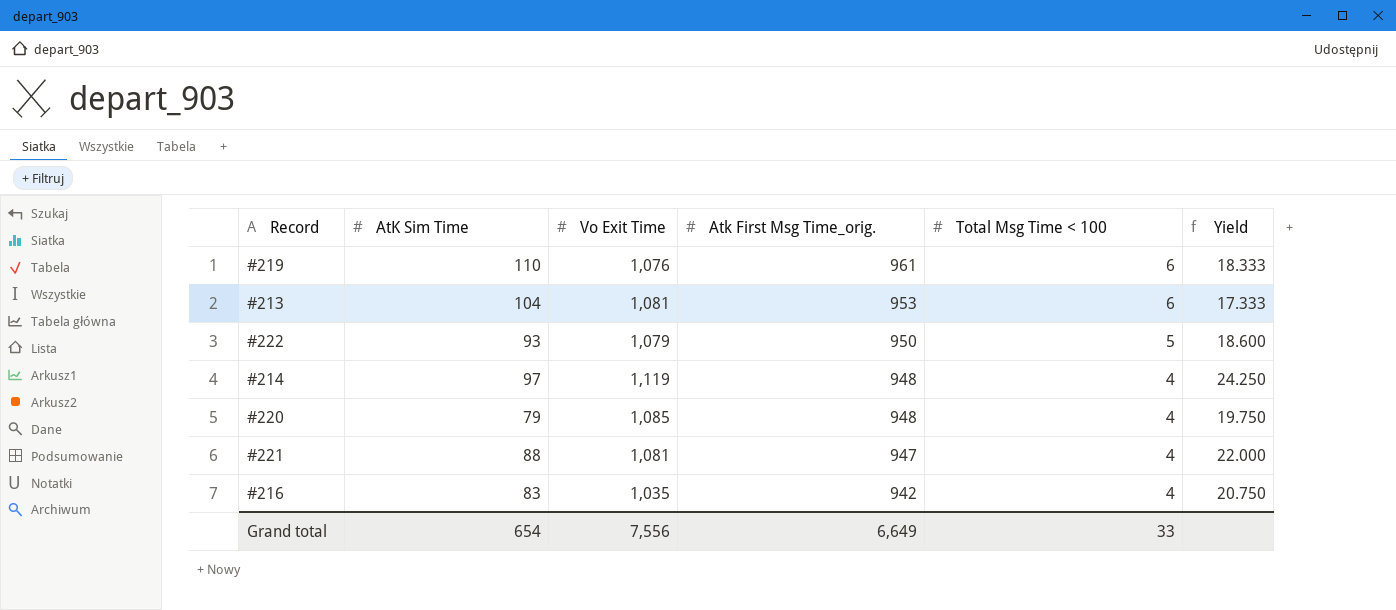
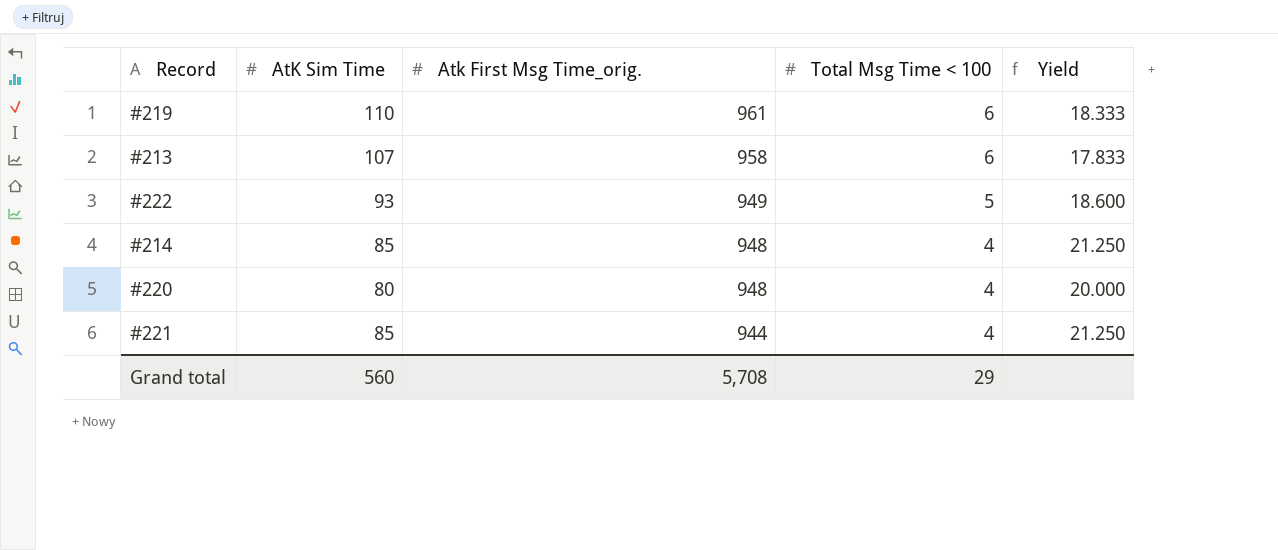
column Vo Exit Time | position: 3 -> none
row #216: 83 | 1,035 | 942 | 4 | 20.750 -> none
#213 | AtK Sim Time: 104 -> 107
#213 | Atk First Msg Time_orig.: 953 -> 958
#213 | Yield: 17.333 -> 17.833
#222 | Atk First Msg Time_orig.: 950 -> 949
#214 | AtK Sim Time: 97 -> 85
#214 | Yield: 24.250 -> 21.250
#220 | AtK Sim Time: 79 -> 80
#220 | Yield: 19.750 -> 20.000
#221 | AtK Sim Time: 88 -> 85
#221 | Atk First Msg Time_orig.: 947 -> 944
#221 | Yield: 22.000 -> 21.250
Grand total | AtK Sim Time: 654 -> 560
Grand total | Atk First Msg Time_orig.: 6,649 -> 5,708
Grand total | Total Msg Time < 100: 33 -> 29

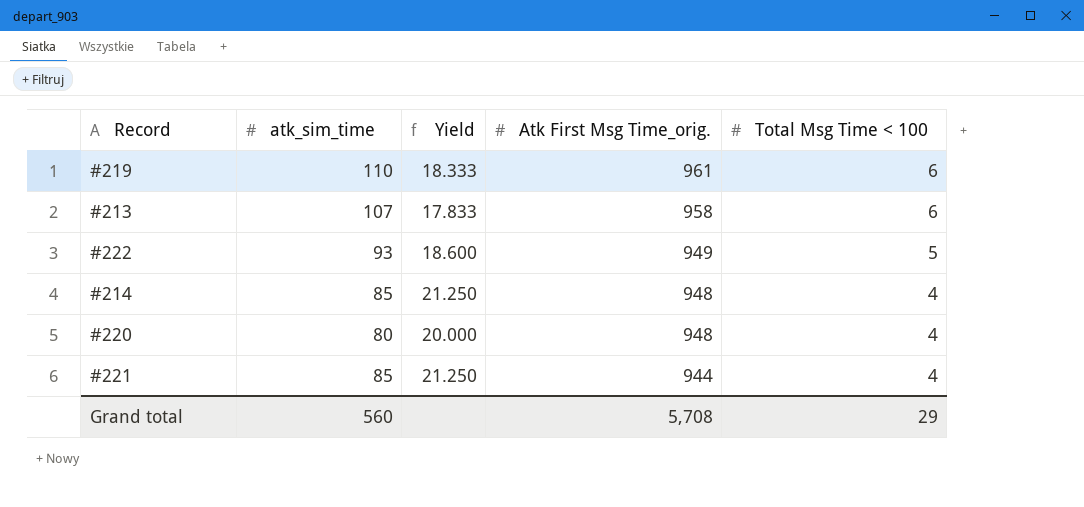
column name: AtK Sim Time -> atk_sim_time
column Yield | position: 5 -> 3

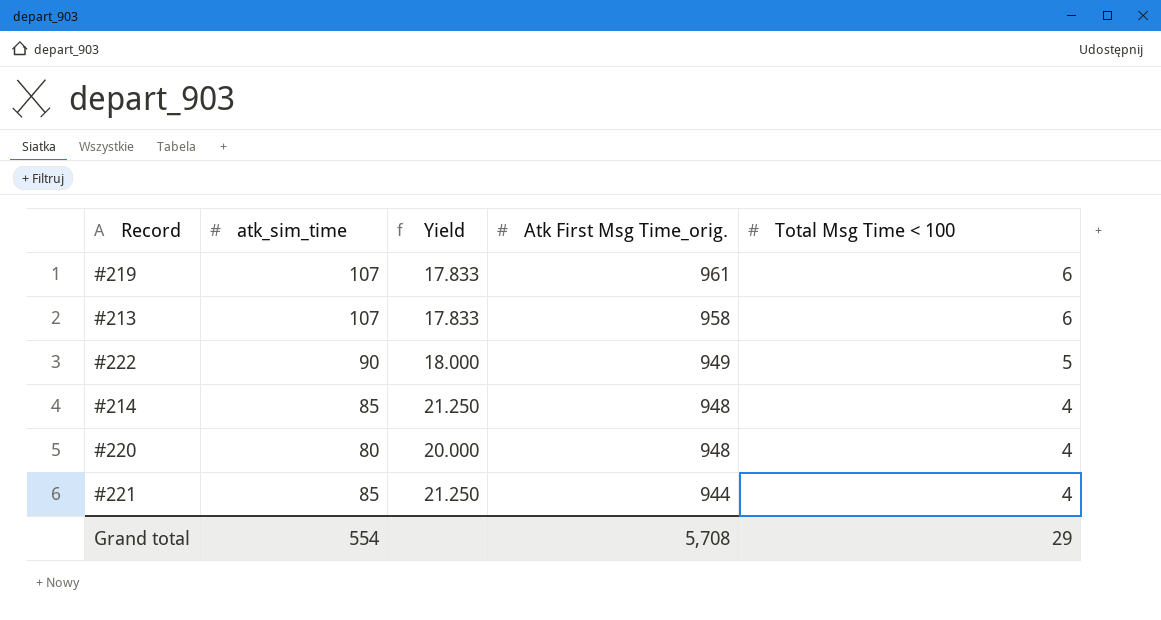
#219 | atk_sim_time: 110 -> 107
#219 | Yield: 18.333 -> 17.833
#222 | atk_sim_time: 93 -> 90
#222 | Yield: 18.600 -> 18.000
Grand total | atk_sim_time: 560 -> 554

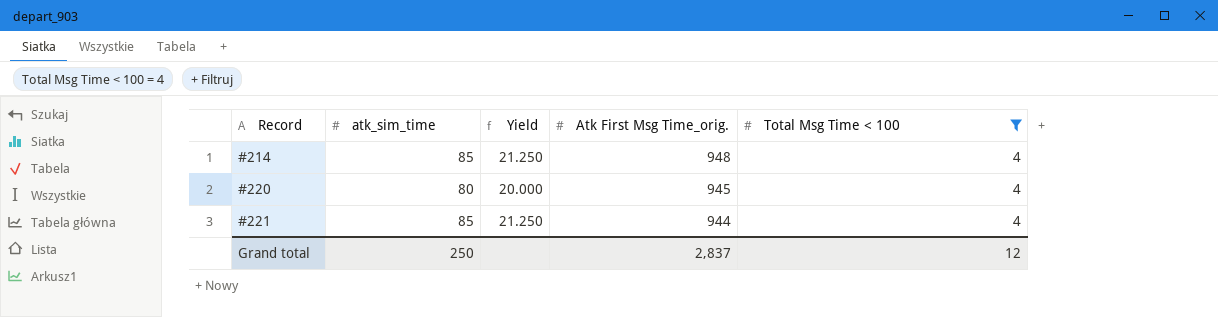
filter: none -> Total Msg Time < 100 = 4
#220 | Atk First Msg Time_orig.: 948 -> 945
Grand total | atk_sim_time: 554 -> 250
Grand total | Atk First Msg Time_orig.: 5,708 -> 2,837
Grand total | Total Msg Time < 100: 29 -> 12

